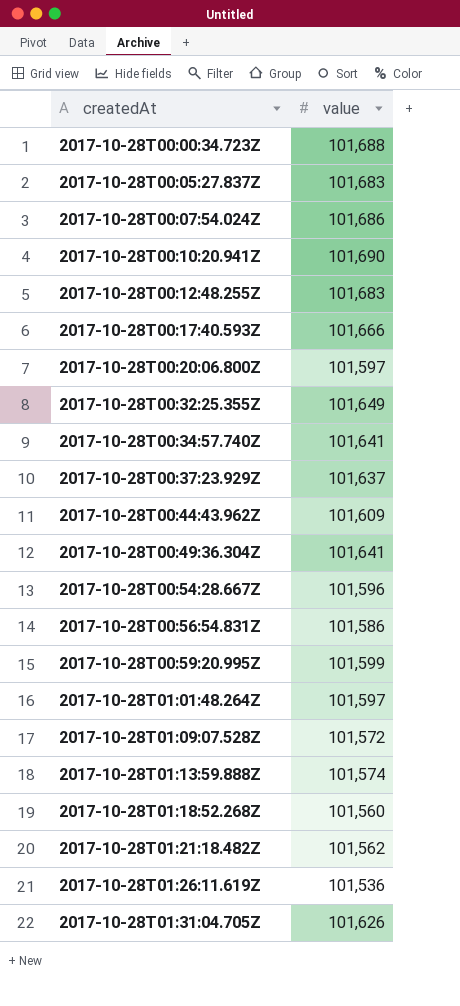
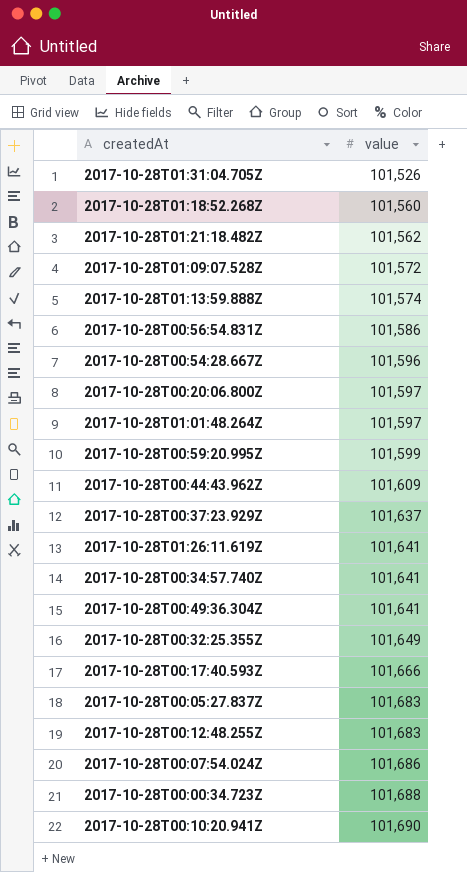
row order: createdAt ascending -> value ascending
2017-10-28T01:31:04.705Z | value: 101,626 -> 101,526
2017-10-28T01:26:11.619Z | value: 101,536 -> 101,641

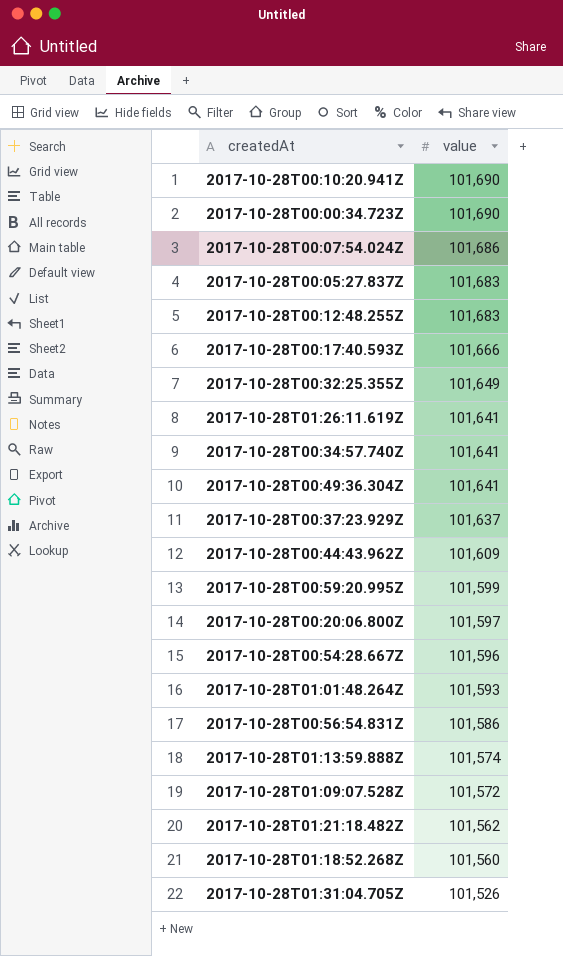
row order: value ascending -> value descending
2017-10-28T00:00:34.723Z | value: 101,688 -> 101,690
2017-10-28T01:01:48.264Z | value: 101,597 -> 101,593

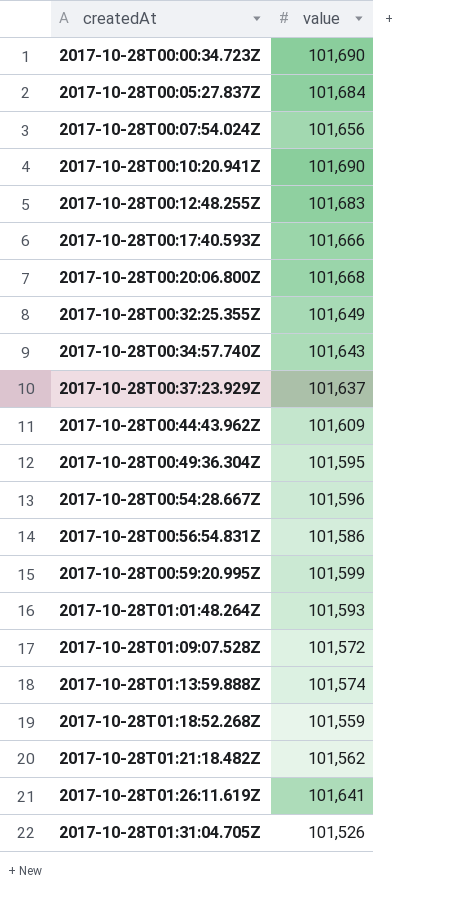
row order: value descending -> createdAt ascending
2017-10-28T00:05:27.837Z | value: 101,683 -> 101,684
2017-10-28T00:07:54.024Z | value: 101,686 -> 101,656
2017-10-28T00:20:06.800Z | value: 101,597 -> 101,668
2017-10-28T00:34:57.740Z | value: 101,641 -> 101,643
2017-10-28T00:49:36.304Z | value: 101,641 -> 101,595
2017-10-28T01:18:52.268Z | value: 101,560 -> 101,559

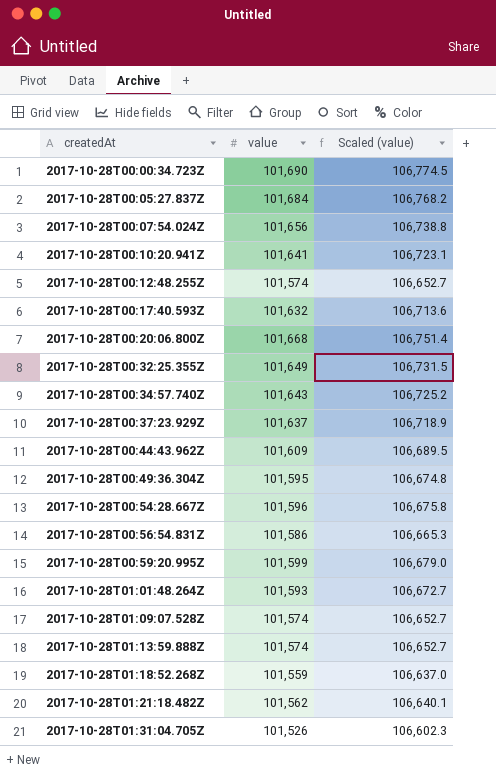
column Scaled (value) | formula: none -> [value] * 1.05
row 2017-10-28T01:26:11.619Z: 101,641 -> none
2017-10-28T00:10:20.941Z | value: 101,690 -> 101,641
2017-10-28T00:12:48.255Z | value: 101,683 -> 101,574
2017-10-28T00:17:40.593Z | value: 101,666 -> 101,632
2017-10-28T01:09:07.528Z | value: 101,572 -> 101,574

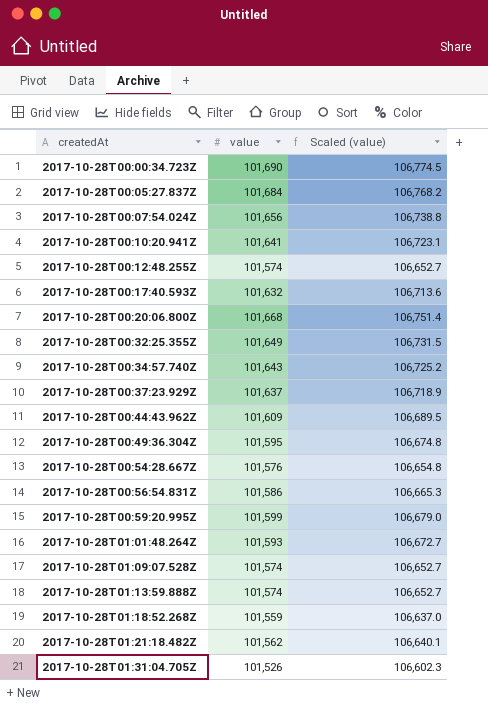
2017-10-28T00:54:28.667Z | value: 101,596 -> 101,576
2017-10-28T00:54:28.667Z | Scaled (value): 106,675.8 -> 106,654.8

